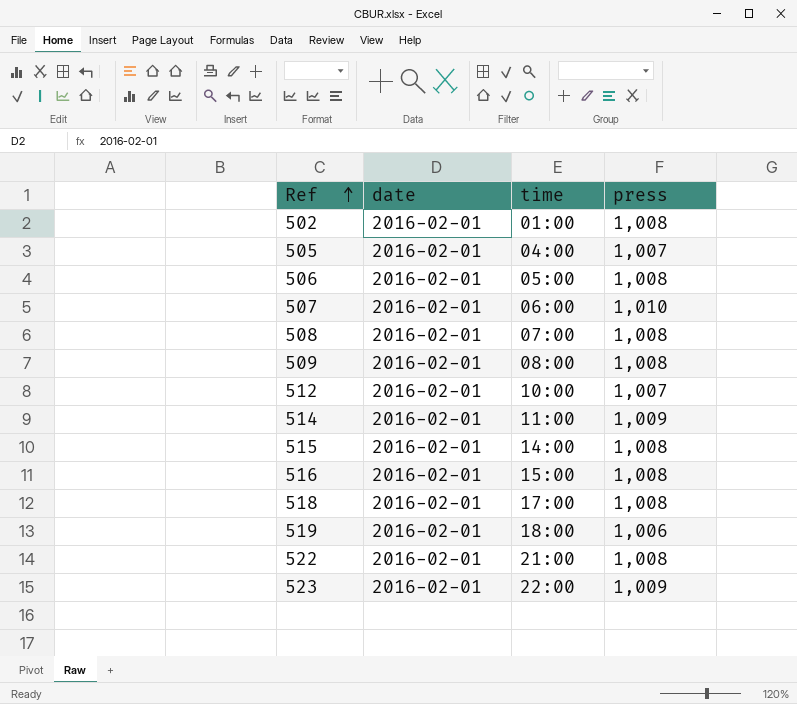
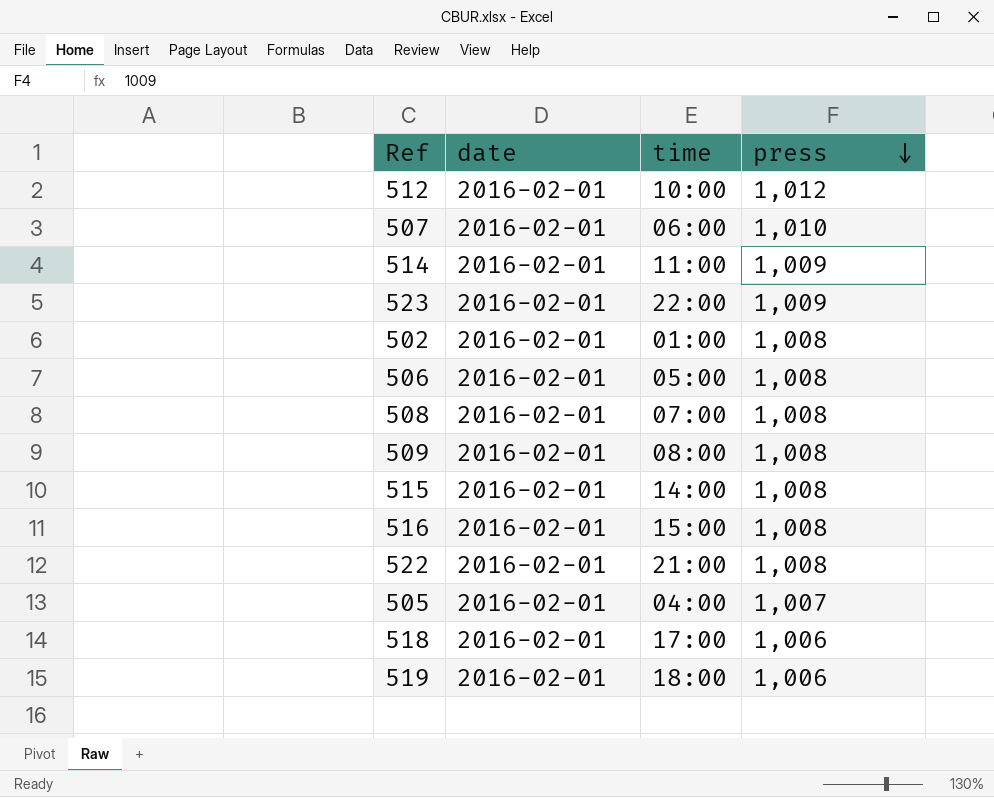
row order: Ref ascending -> press descending
512 | press: 1,007 -> 1,012
518 | press: 1,008 -> 1,006

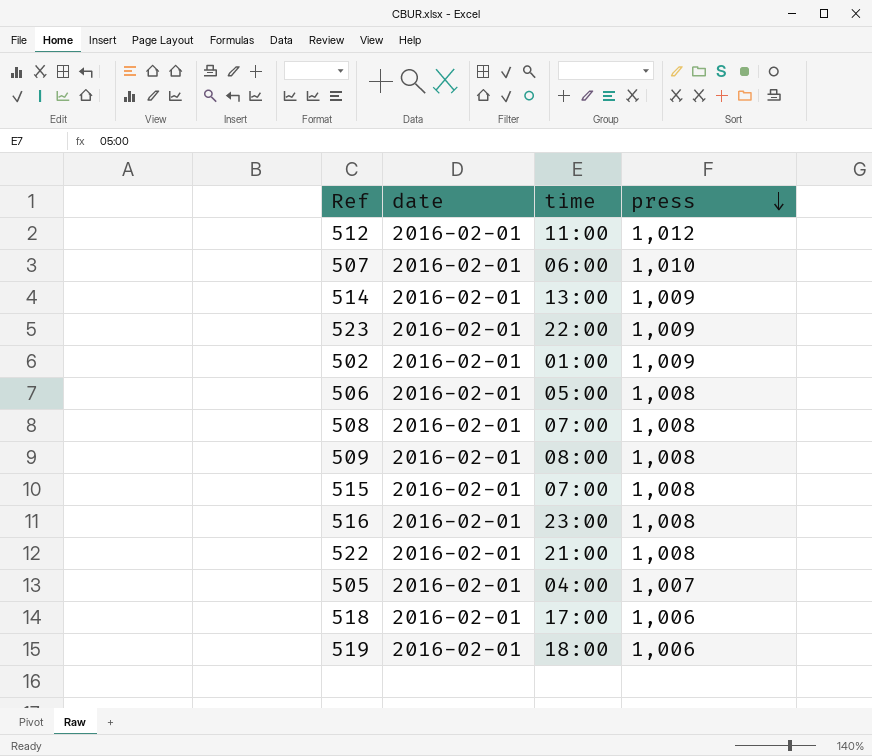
512 | time: 10:00 -> 11:00
514 | time: 11:00 -> 13:00
502 | press: 1,008 -> 1,009
515 | time: 14:00 -> 07:00
516 | time: 15:00 -> 23:00

